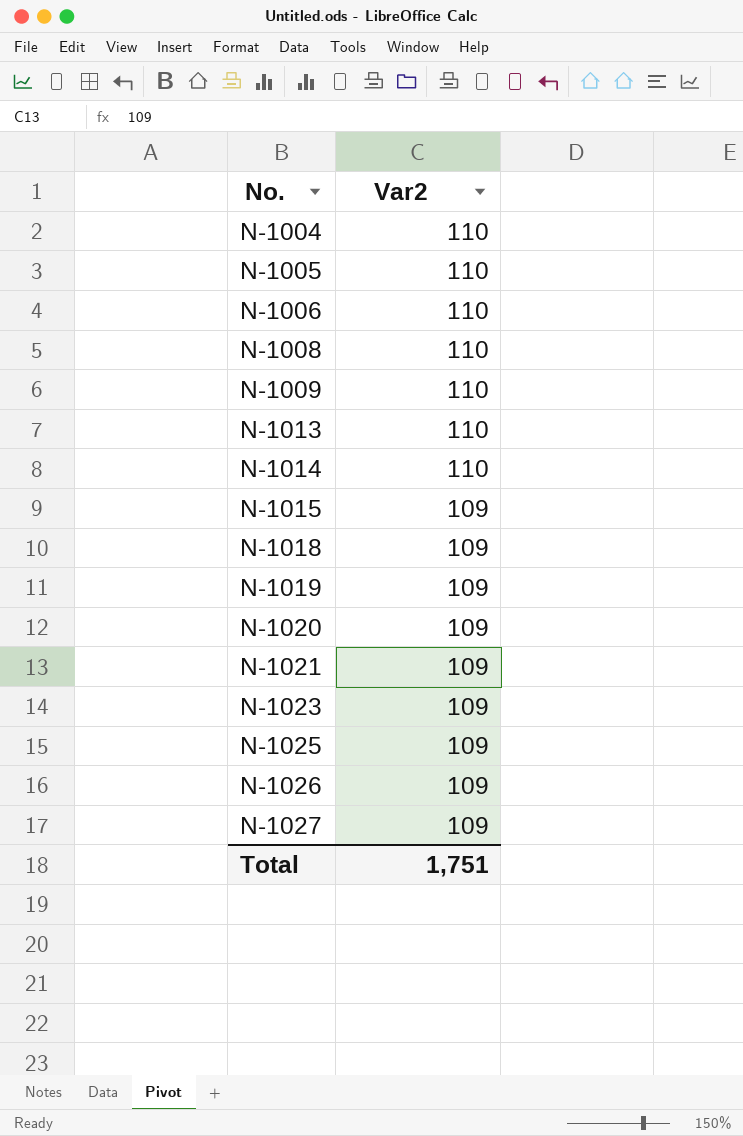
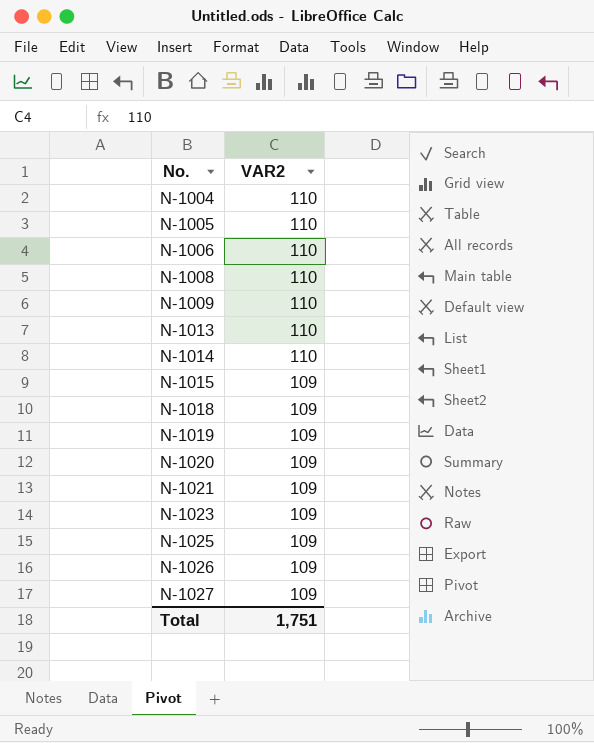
column name: Var2 -> VAR2

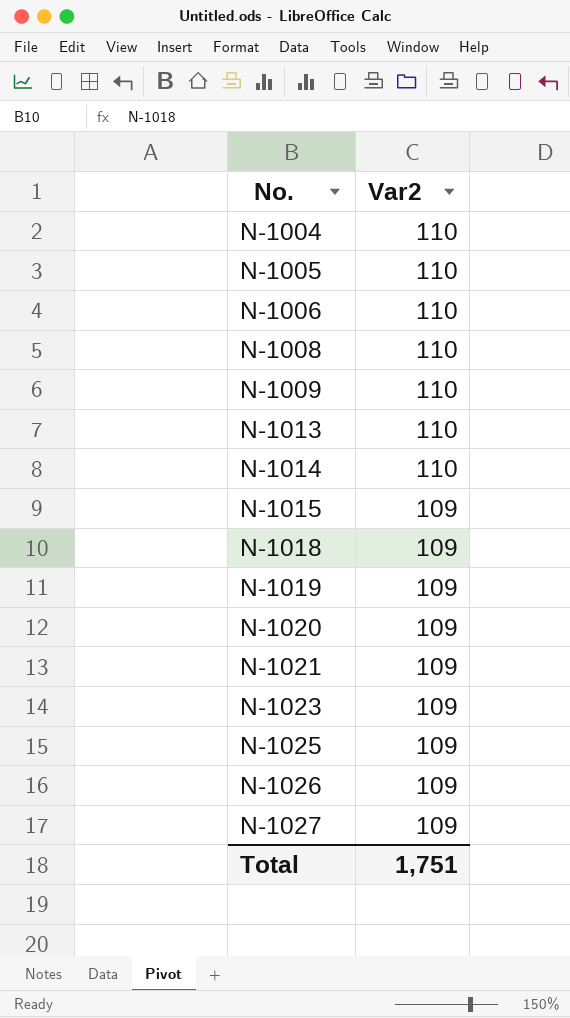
column name: VAR2 -> Var2

